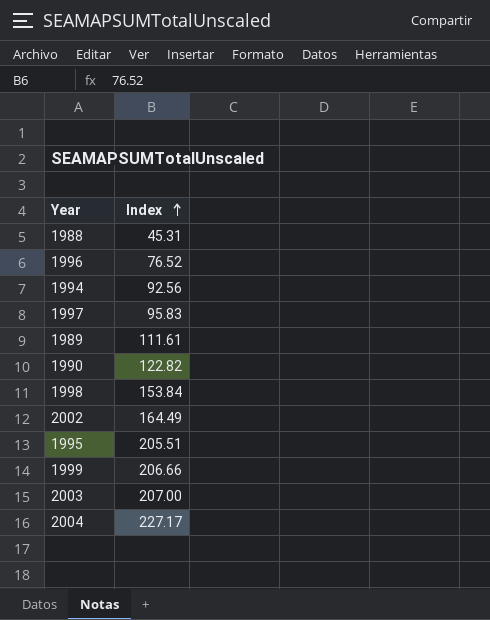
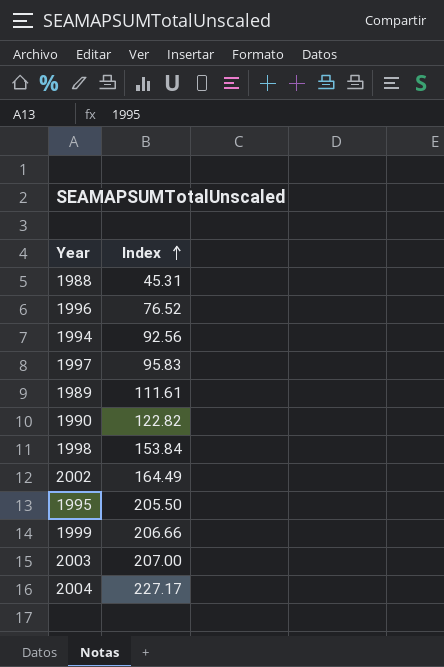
1995 | Index: 205.51 -> 205.50

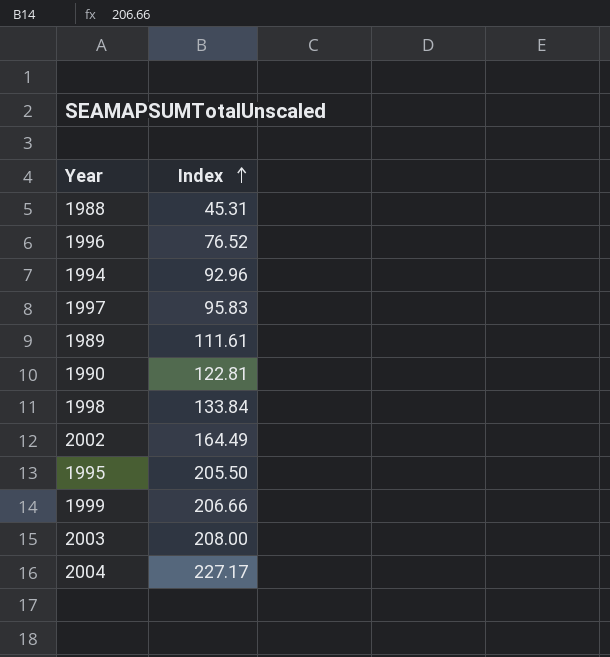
1994 | Index: 92.56 -> 92.96
1990 | Index: 122.82 -> 122.81
1998 | Index: 153.84 -> 133.84
2003 | Index: 207.00 -> 208.00

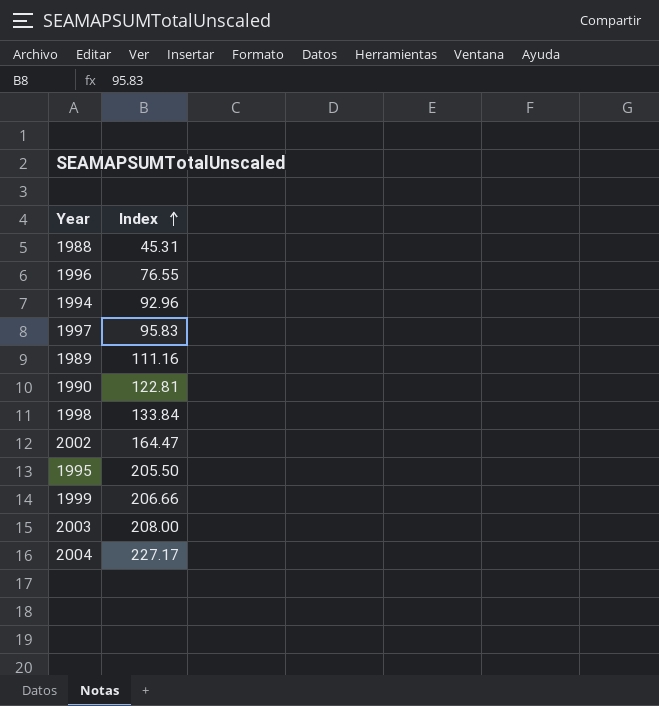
1996 | Index: 76.52 -> 76.55
1989 | Index: 111.61 -> 111.16
2002 | Index: 164.49 -> 164.47

